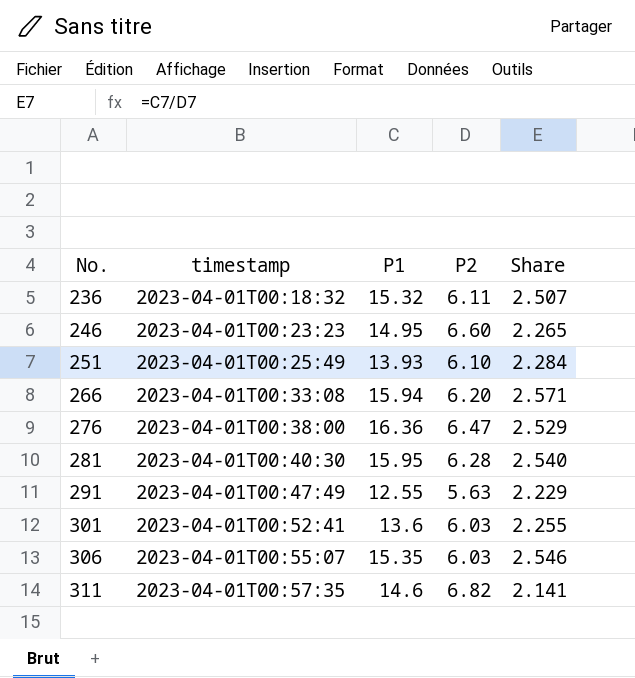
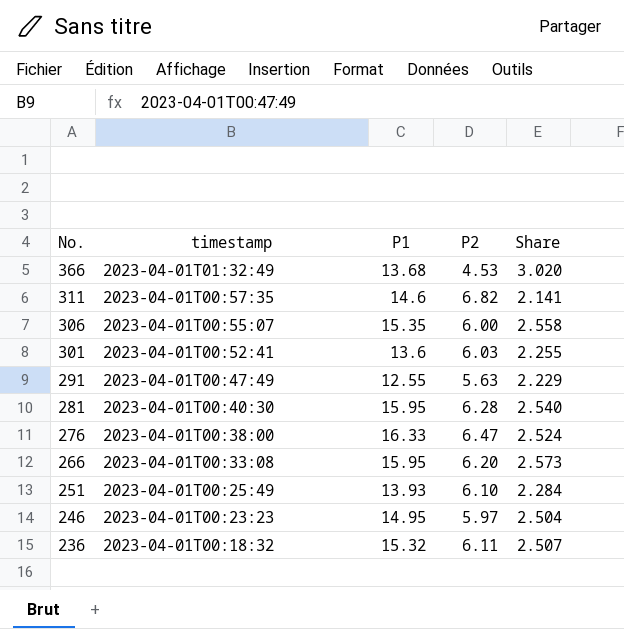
row order: No. ascending -> No. descending
row 366: none -> 2023-04-01T01:32:49 | 13.68 | 4.53 | 3.020
306 | P2: 6.03 -> 6.00
306 | Share: 2.546 -> 2.558
276 | P1: 16.36 -> 16.33
276 | Share: 2.529 -> 2.524
266 | P1: 15.94 -> 15.95
266 | Share: 2.571 -> 2.573
246 | P2: 6.60 -> 5.97
246 | Share: 2.265 -> 2.504

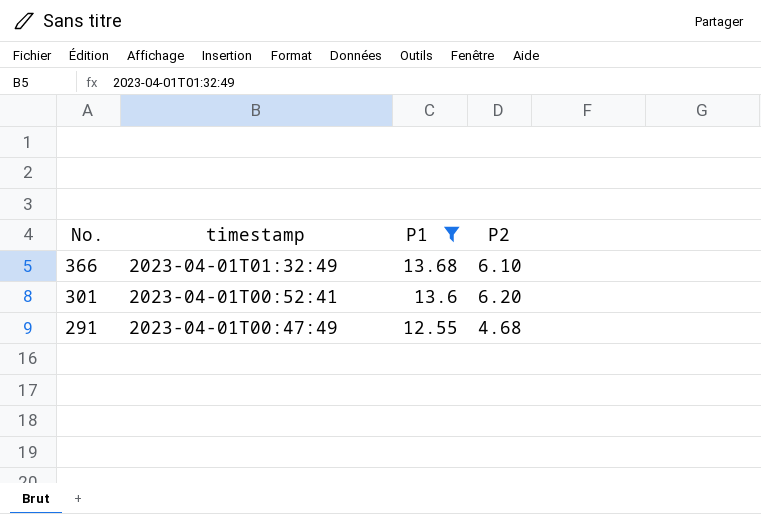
filter: none -> P1 <= 13.68
column Share | formula: [P1] / [P2] -> none
366 | P2: 4.53 -> 6.10
301 | P2: 6.03 -> 6.20
291 | P2: 5.63 -> 4.68

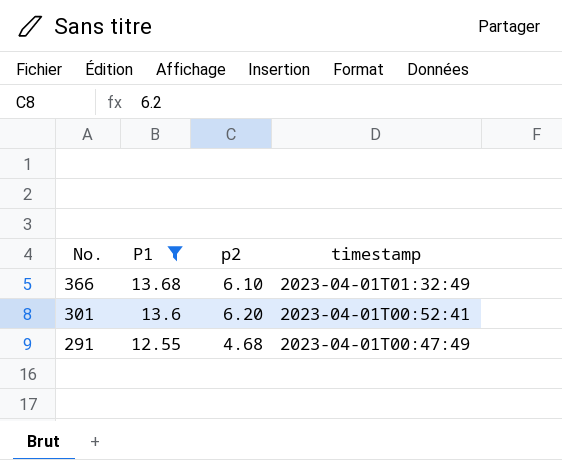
column name: P2 -> p2
column timestamp | position: 2 -> 4

